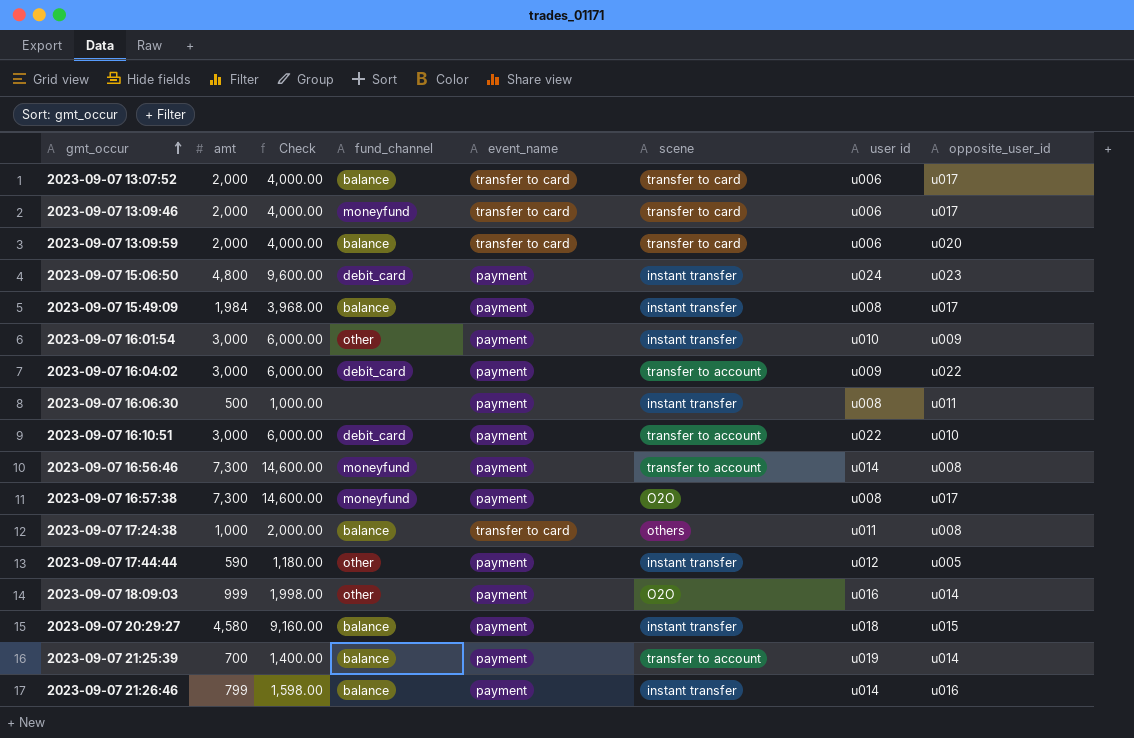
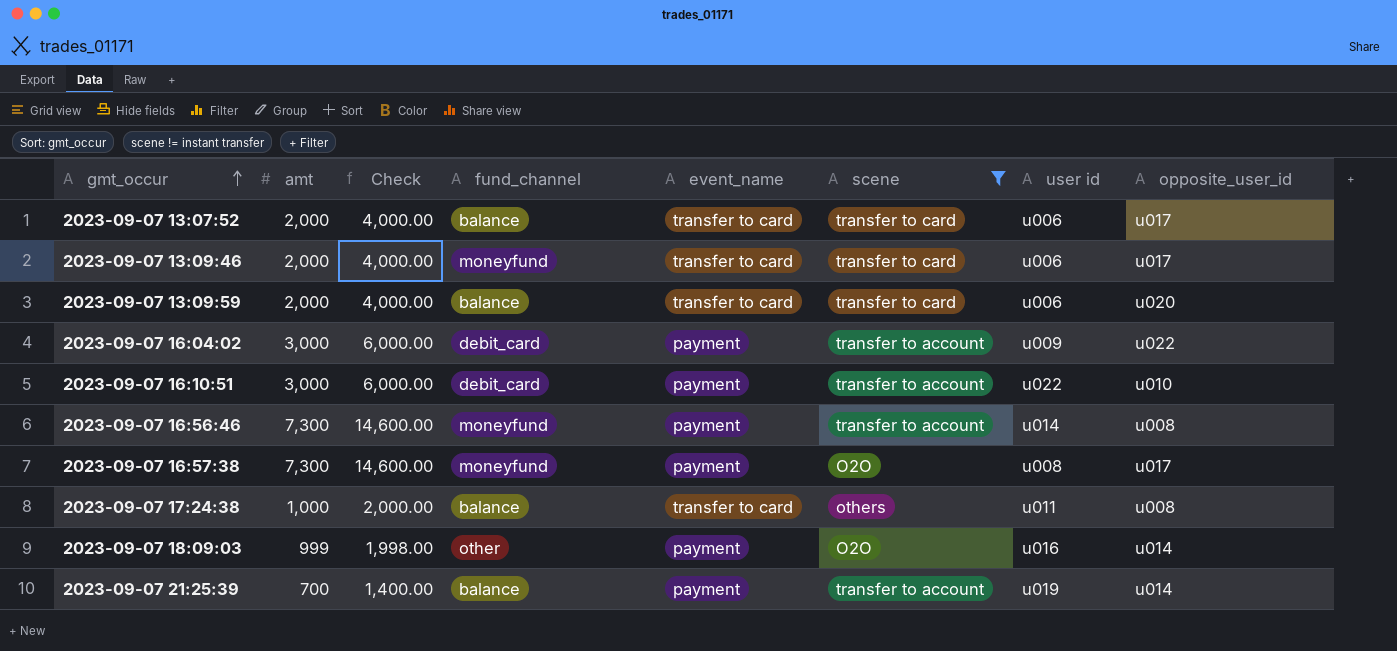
filter: none -> scene != instant transfer

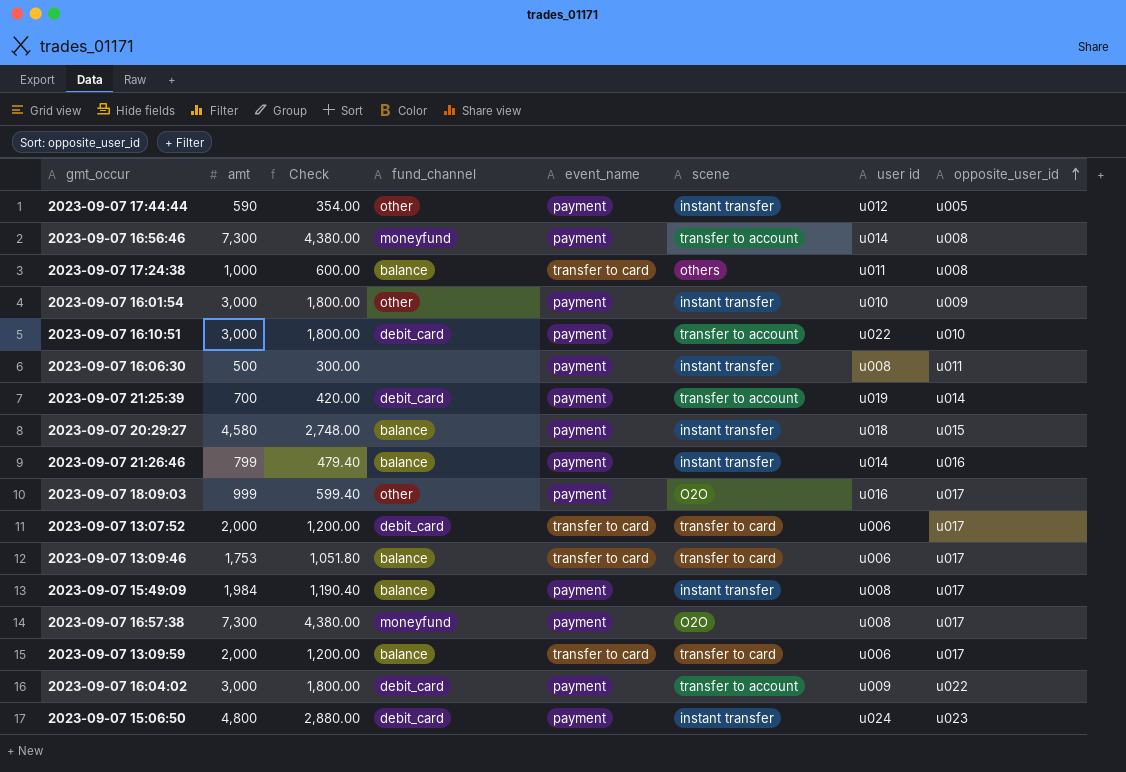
filter: scene != instant transfer -> none
row order: gmt_occur ascending -> opposite_user_id ascending
column Check | formula: [amt] * 2 -> [amt] * 0.6
2023-09-07 21:25:39 | fund_channel: balance -> debit_card
2023-09-07 18:09:03 | opposite_user_id: u014 -> u017
2023-09-07 13:07:52 | fund_channel: balance -> debit_card
2023-09-07 13:09:46 | amt: 2,000 -> 1,753
2023-09-07 13:09:46 | fund_channel: moneyfund -> balance
2023-09-07 13:09:59 | opposite_user_id: u020 -> u017

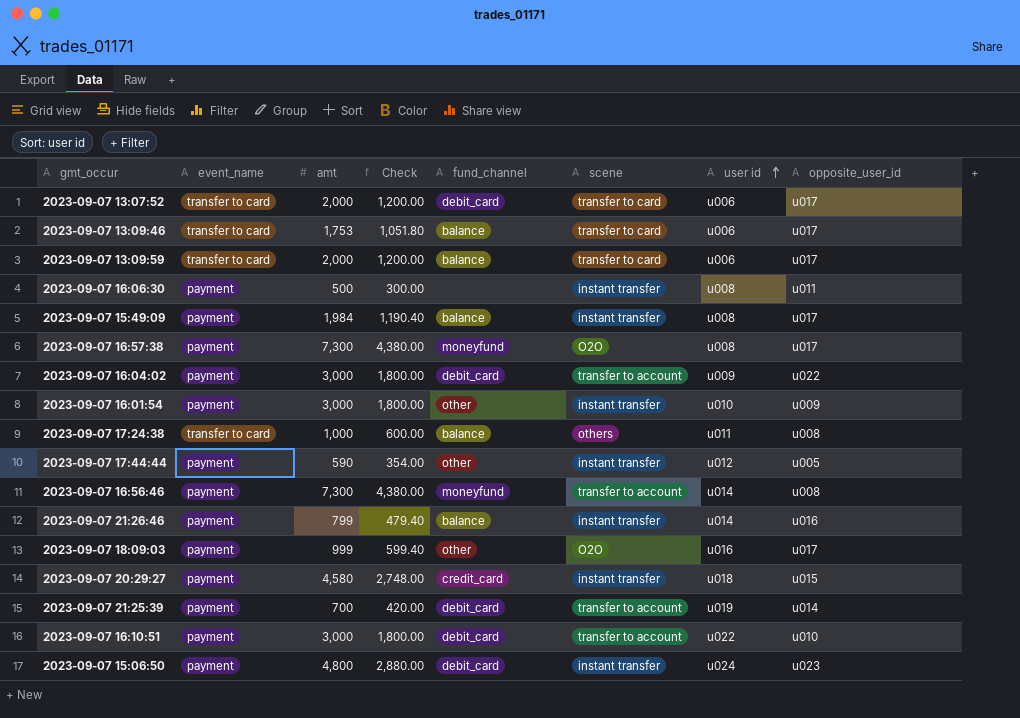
row order: opposite_user_id ascending -> user id ascending
column event_name | position: 5 -> 2
2023-09-07 20:29:27 | fund_channel: balance -> credit_card

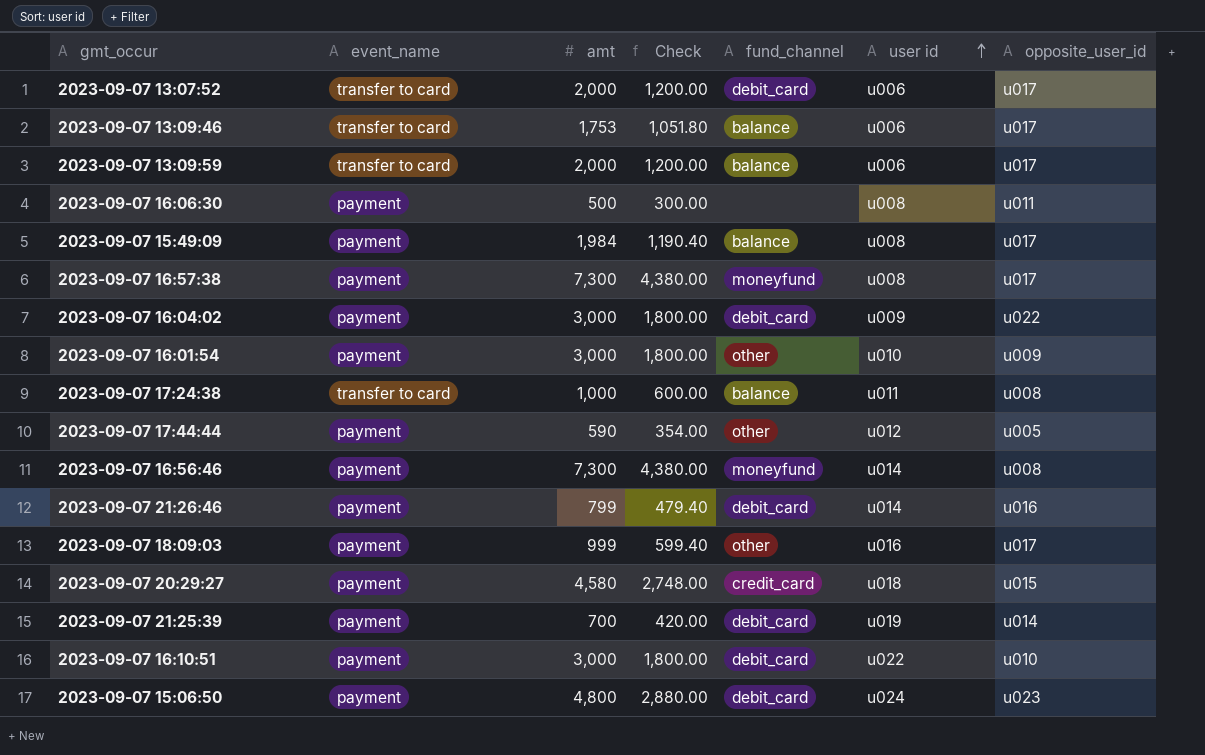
column scene | position: 6 -> none
2023-09-07 21:26:46 | fund_channel: balance -> debit_card

